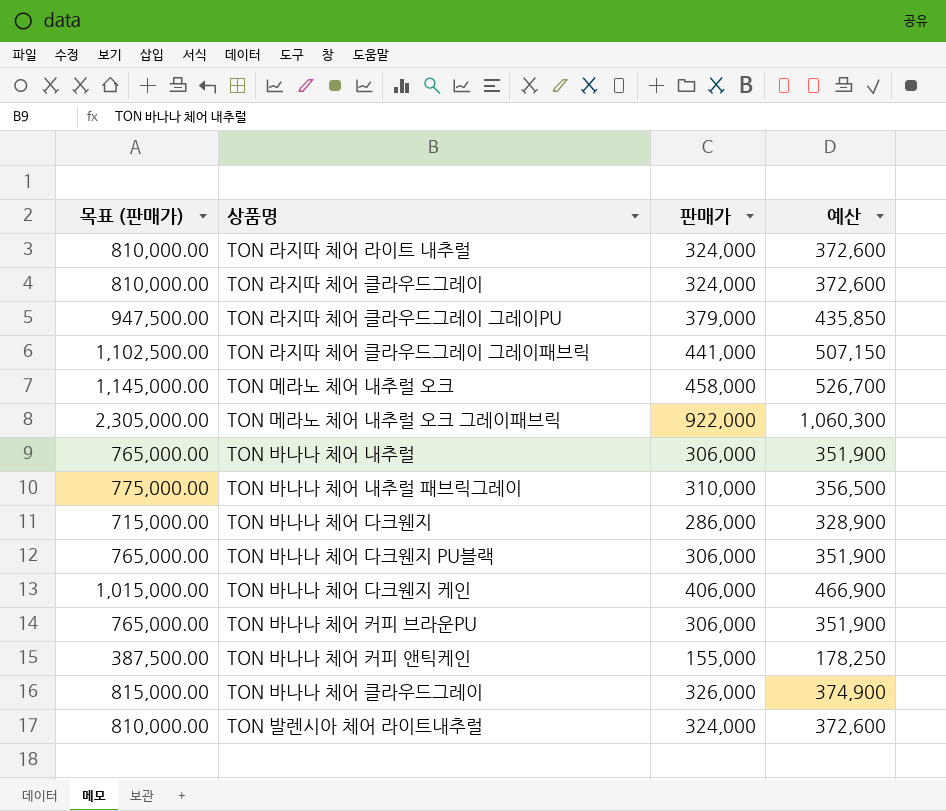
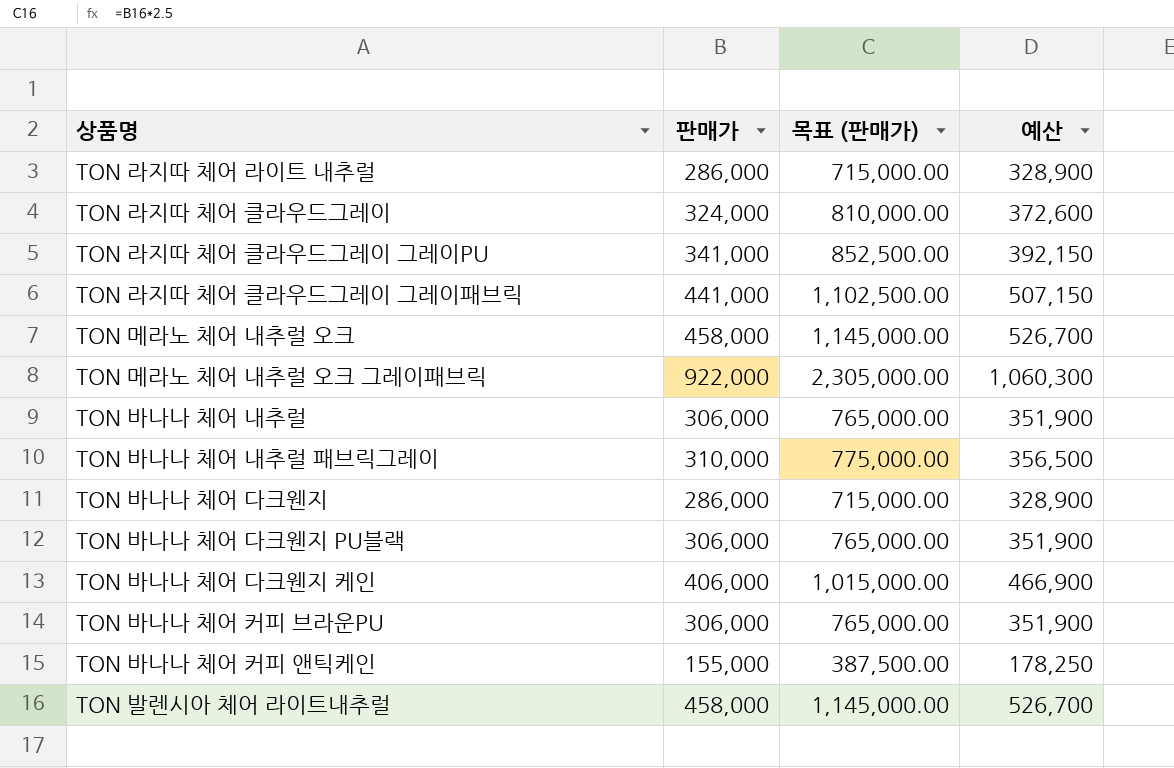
column 목표 (판매가) | position: 1 -> 3
row TON 바나나 체어 클라우드그레이: 815,000.00 | 326,000 | 374,900 -> none
TON 라지따 체어 라이트 내추럴 | 판매가: 324,000 -> 286,000
TON 라지따 체어 라이트 내추럴 | 목표 (판매가): 810,000.00 -> 715,000.00
TON 라지따 체어 라이트 내추럴 | 예산: 372,600 -> 328,900
TON 라지따 체어 클라우드그레이 그레이PU | 판매가: 379,000 -> 341,000
TON 라지따 체어 클라우드그레이 그레이PU | 목표 (판매가): 947,500.00 -> 852,500.00
TON 라지따 체어 클라우드그레이 그레이PU | 예산: 435,850 -> 392,150
TON 발렌시아 체어 라이트내추럴 | 판매가: 324,000 -> 458,000
TON 발렌시아 체어 라이트내추럴 | 목표 (판매가): 810,000.00 -> 1,145,000.00
TON 발렌시아 체어 라이트내추럴 | 예산: 372,600 -> 526,700

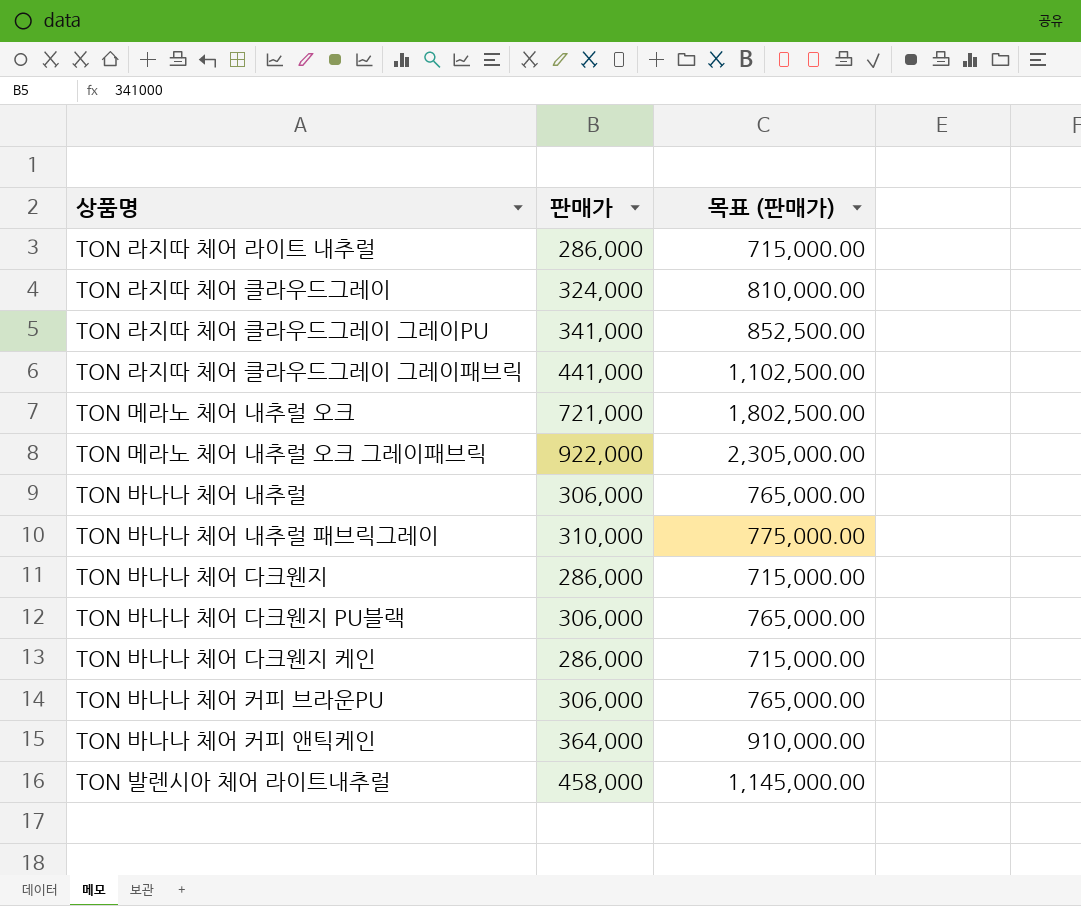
column 예산 | formula: [판매가] * 1.15 -> none
TON 메라노 체어 내추럴 오크 | 판매가: 458,000 -> 721,000
TON 메라노 체어 내추럴 오크 | 목표 (판매가): 1,145,000.00 -> 1,802,500.00
TON 바나나 체어 다크웬지 케인 | 판매가: 406,000 -> 286,000
TON 바나나 체어 다크웬지 케인 | 목표 (판매가): 1,015,000.00 -> 715,000.00
TON 바나나 체어 커피 앤틱케인 | 판매가: 155,000 -> 364,000
TON 바나나 체어 커피 앤틱케인 | 목표 (판매가): 387,500.00 -> 910,000.00

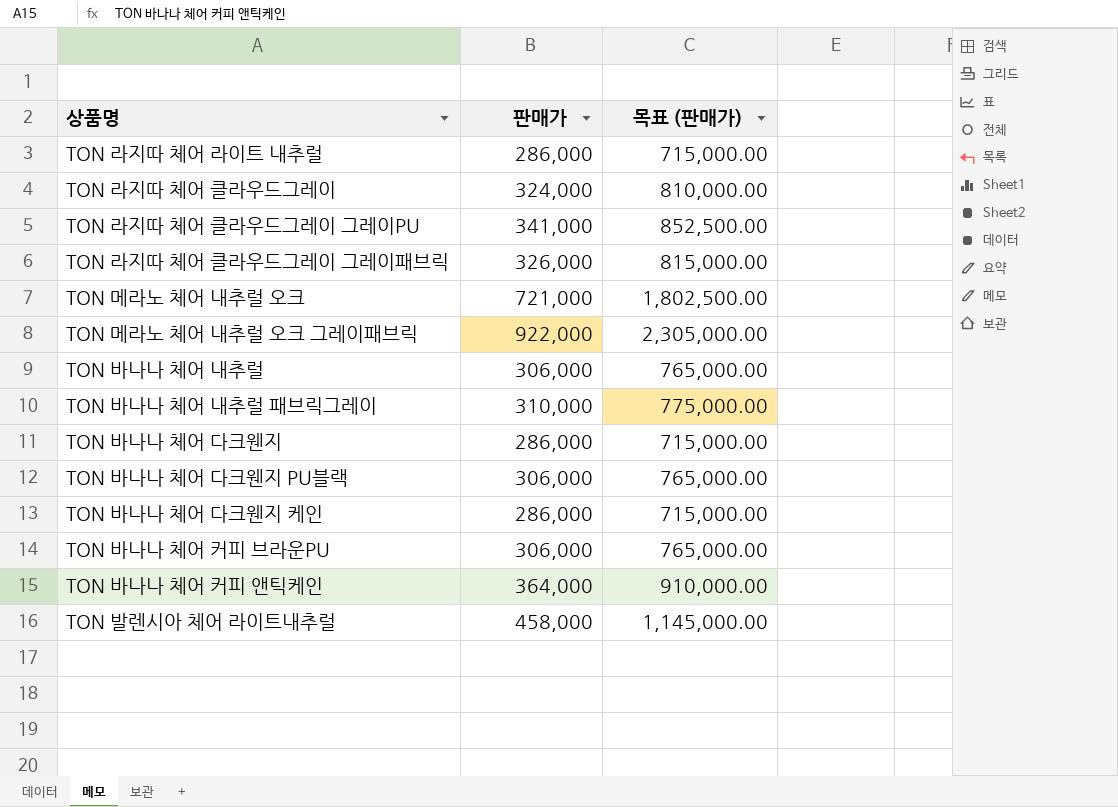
TON 라지따 체어 클라우드그레이 그레이패브릭 | 판매가: 441,000 -> 326,000
TON 라지따 체어 클라우드그레이 그레이패브릭 | 목표 (판매가): 1,102,500.00 -> 815,000.00

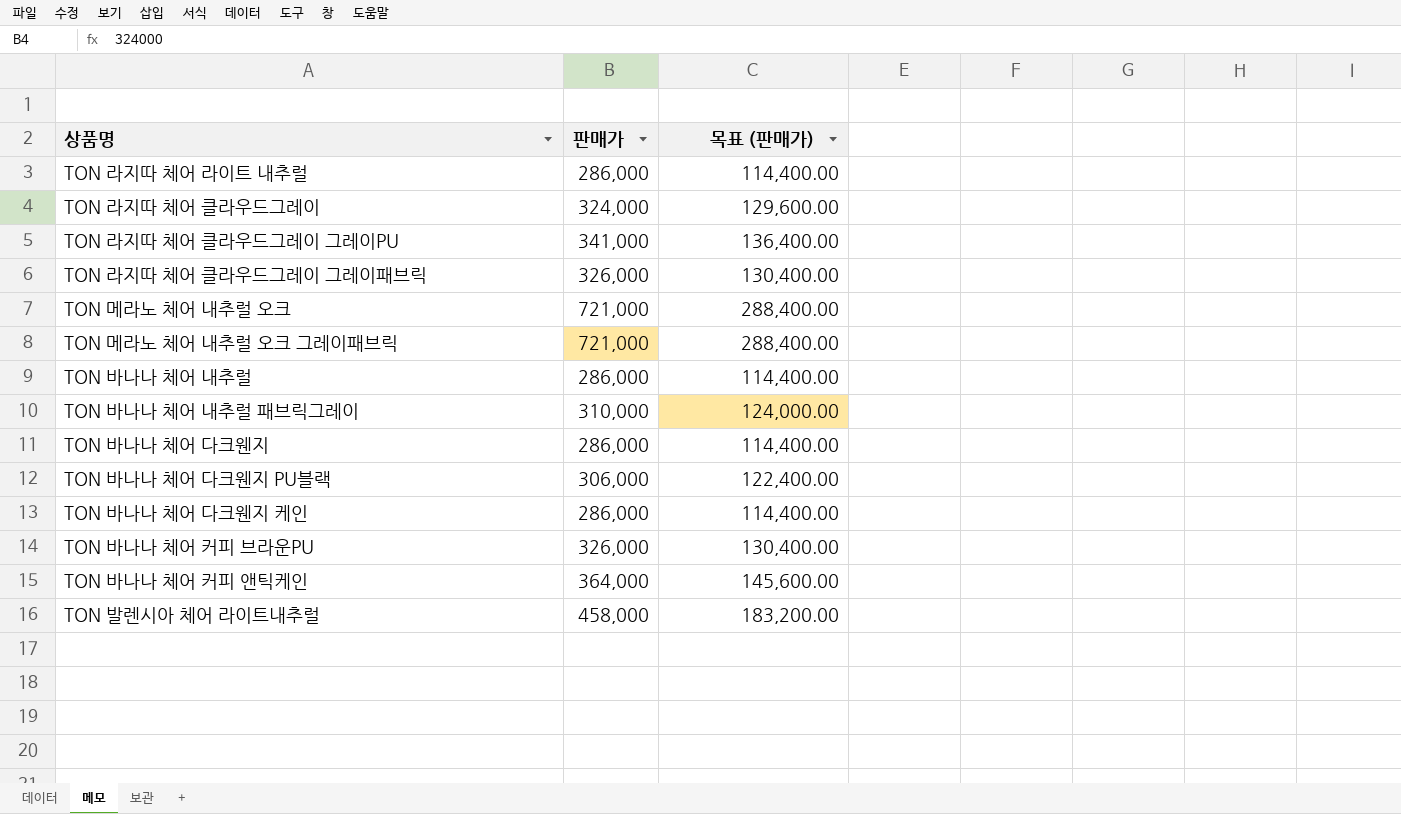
column 목표 (판매가) | formula: [판매가] * 2.5 -> [판매가] * 0.4
TON 메라노 체어 내추럴 오크 그레이패브릭 | 판매가: 922,000 -> 721,000
TON 바나나 체어 내추럴 | 판매가: 306,000 -> 286,000
TON 바나나 체어 커피 브라운PU | 판매가: 306,000 -> 326,000

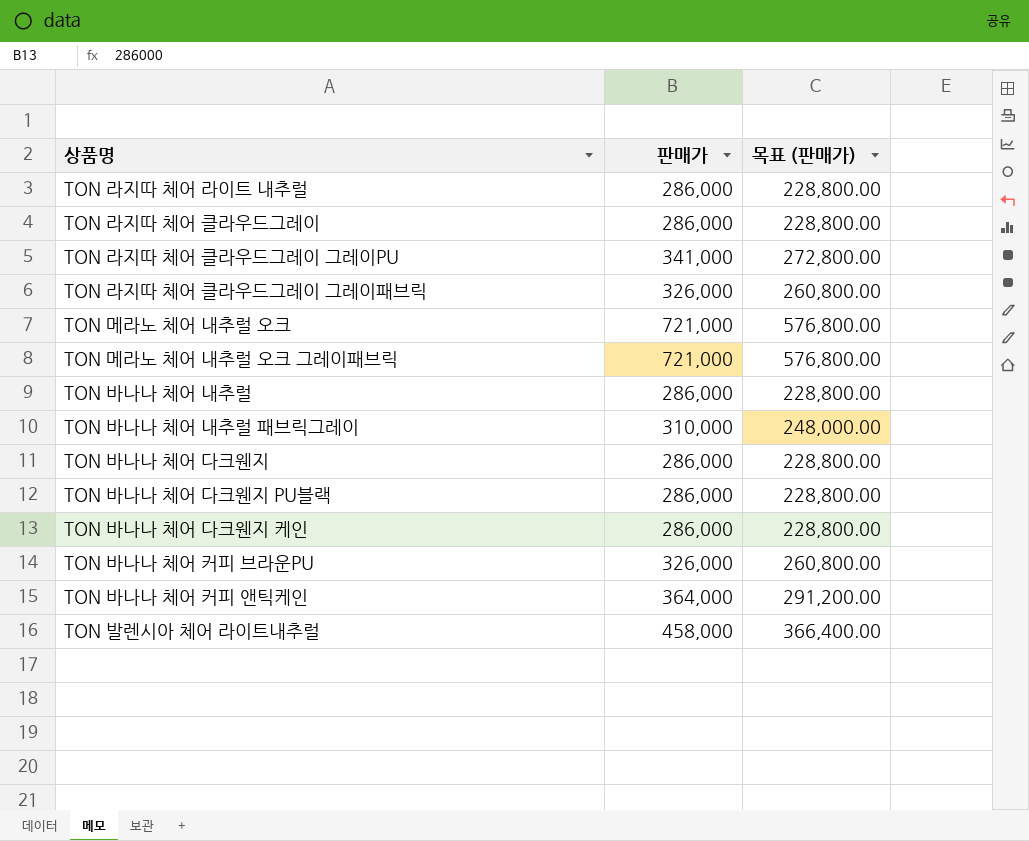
column 목표 (판매가) | formula: [판매가] * 0.4 -> [판매가] * 0.8
TON 라지따 체어 클라우드그레이 | 판매가: 324,000 -> 286,000
TON 바나나 체어 다크웬지 PU블랙 | 판매가: 306,000 -> 286,000

